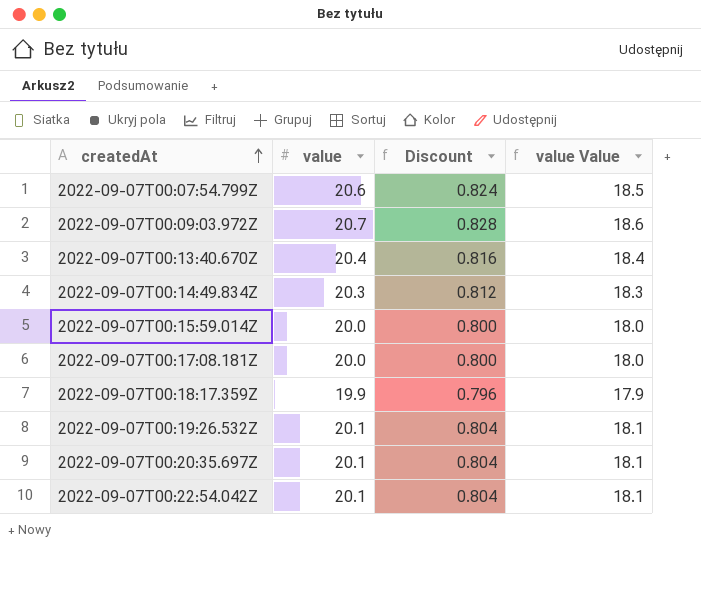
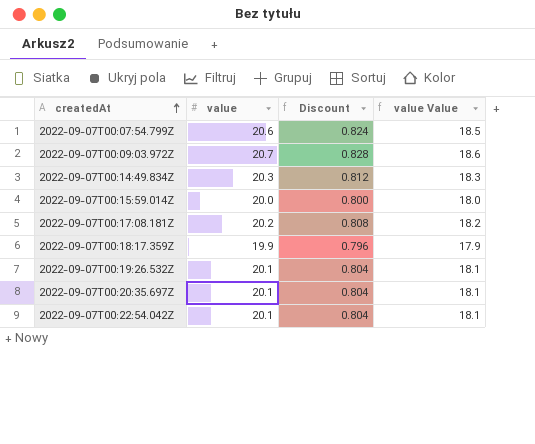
row 2022-09-07T00:13:40.670Z: 20.4 | 0.816 | 18.4 -> none
2022-09-07T00:17:08.181Z | value: 20.0 -> 20.2
2022-09-07T00:17:08.181Z | Discount: 0.800 -> 0.808
2022-09-07T00:17:08.181Z | value Value: 18.0 -> 18.2

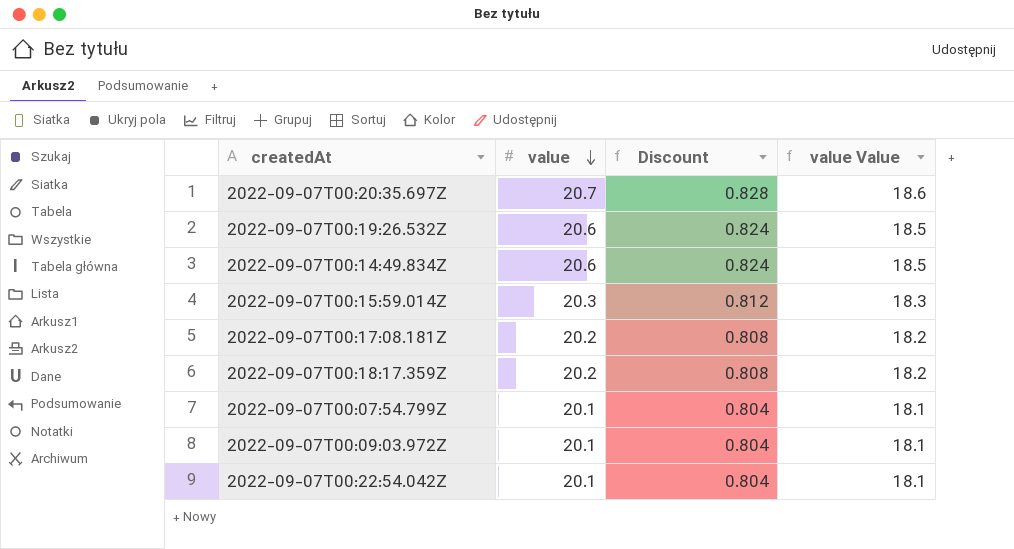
row order: createdAt ascending -> value descending
2022-09-07T00:20:35.697Z | value: 20.1 -> 20.7
2022-09-07T00:20:35.697Z | Discount: 0.804 -> 0.828
2022-09-07T00:20:35.697Z | value Value: 18.1 -> 18.6
2022-09-07T00:19:26.532Z | value: 20.1 -> 20.6
2022-09-07T00:19:26.532Z | Discount: 0.804 -> 0.824
2022-09-07T00:19:26.532Z | value Value: 18.1 -> 18.5
2022-09-07T00:14:49.834Z | value: 20.3 -> 20.6
2022-09-07T00:14:49.834Z | Discount: 0.812 -> 0.824
2022-09-07T00:14:49.834Z | value Value: 18.3 -> 18.5
2022-09-07T00:15:59.014Z | value: 20.0 -> 20.3
2022-09-07T00:15:59.014Z | Discount: 0.800 -> 0.812
2022-09-07T00:15:59.014Z | value Value: 18.0 -> 18.3
2022-09-07T00:18:17.359Z | value: 19.9 -> 20.2
2022-09-07T00:18:17.359Z | Discount: 0.796 -> 0.808
2022-09-07T00:18:17.359Z | value Value: 17.9 -> 18.2
2022-09-07T00:07:54.799Z | value: 20.6 -> 20.1
2022-09-07T00:07:54.799Z | Discount: 0.824 -> 0.804
2022-09-07T00:07:54.799Z | value Value: 18.5 -> 18.1
2022-09-07T00:09:03.972Z | value: 20.7 -> 20.1
2022-09-07T00:09:03.972Z | Discount: 0.828 -> 0.804
2022-09-07T00:09:03.972Z | value Value: 18.6 -> 18.1

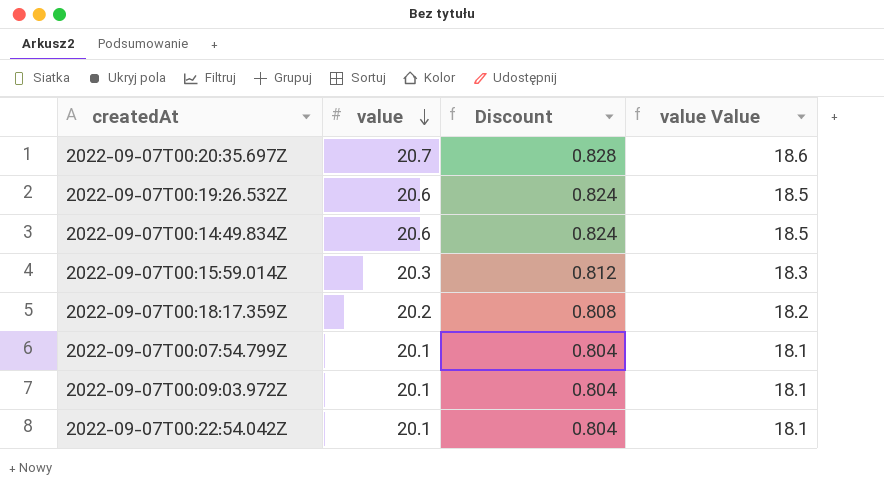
row 2022-09-07T00:17:08.181Z: 20.2 | 0.808 | 18.2 -> none

